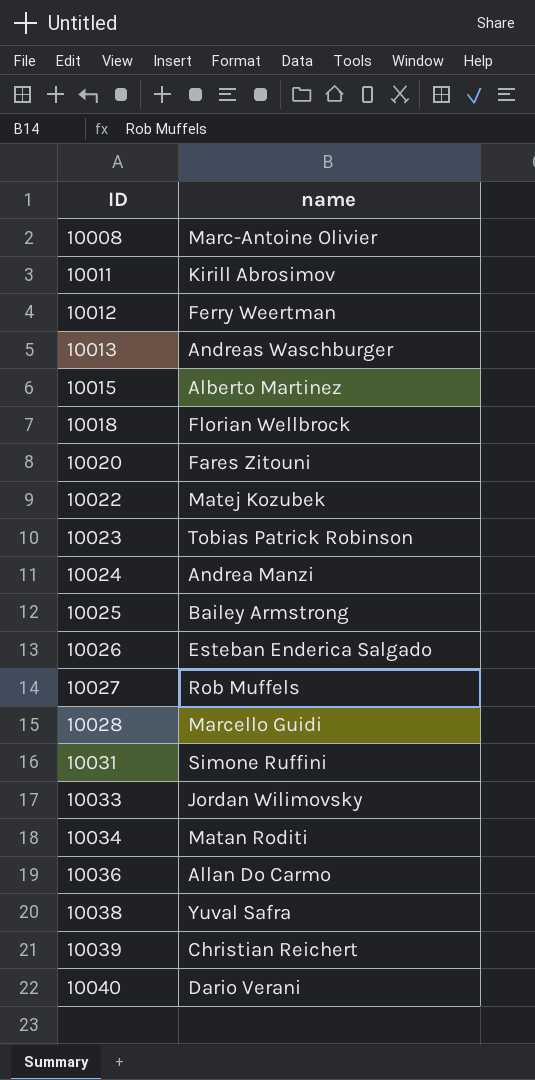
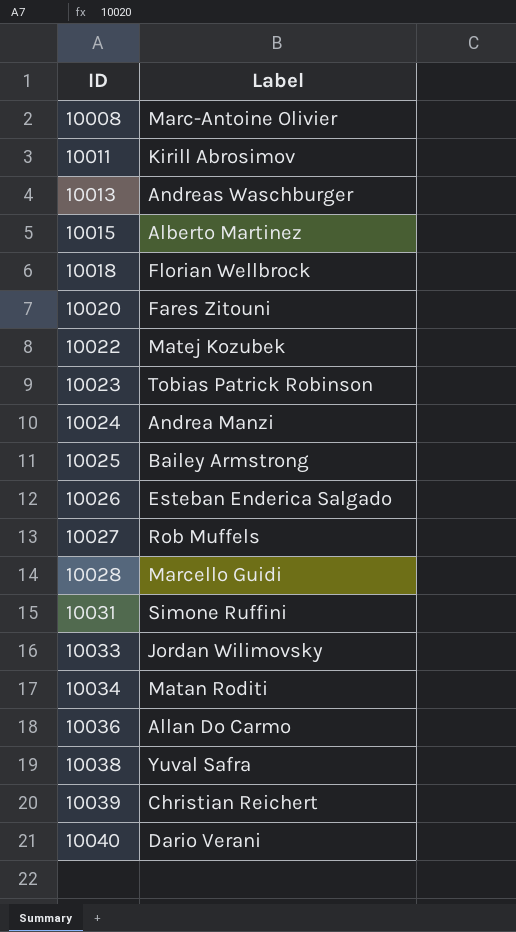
column name: name -> Label
row 10012: Ferry Weertman -> none

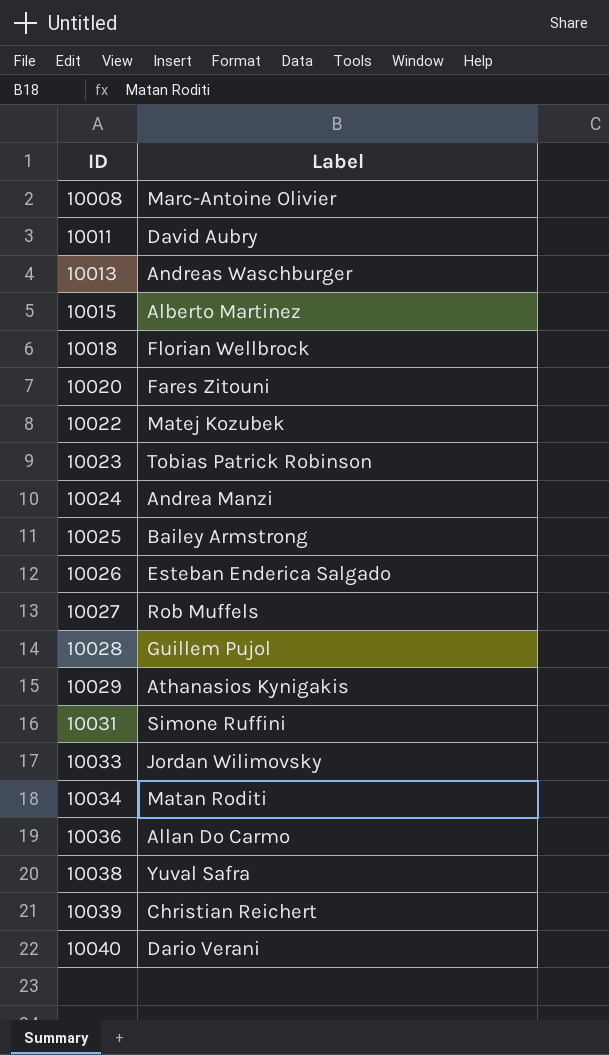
10011 | Label: Kirill Abrosimov -> David Aubry
10028 | Label: Marcello Guidi -> Guillem Pujol
row 10029: none -> Athanasios Kynigakis

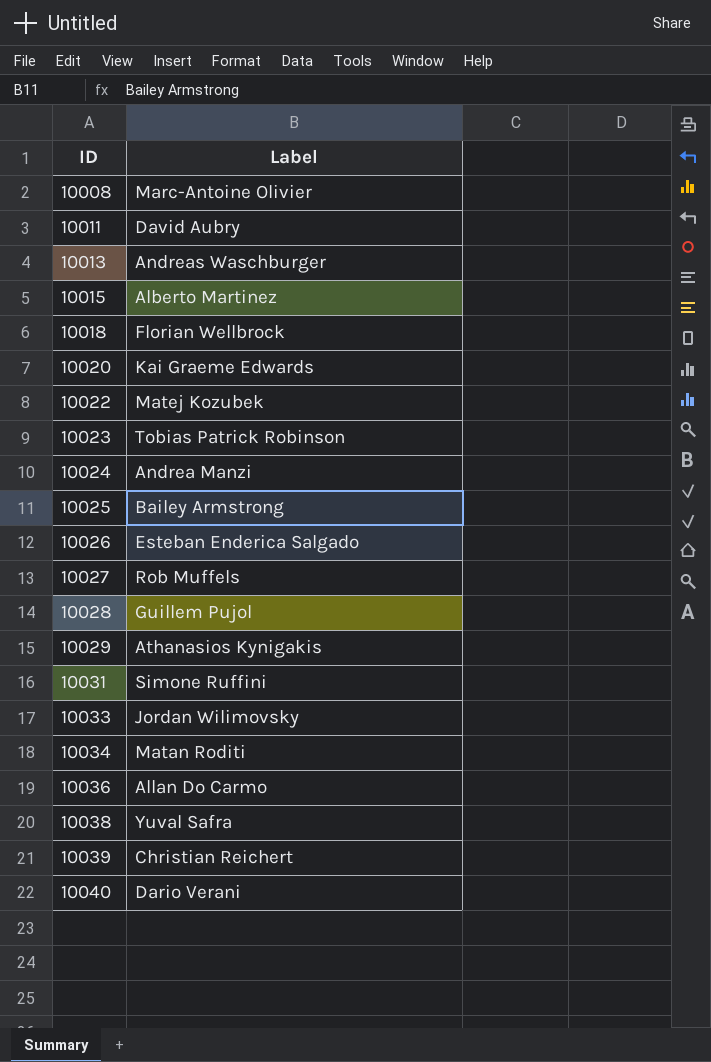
10020 | Label: Fares Zitouni -> Kai Graeme Edwards

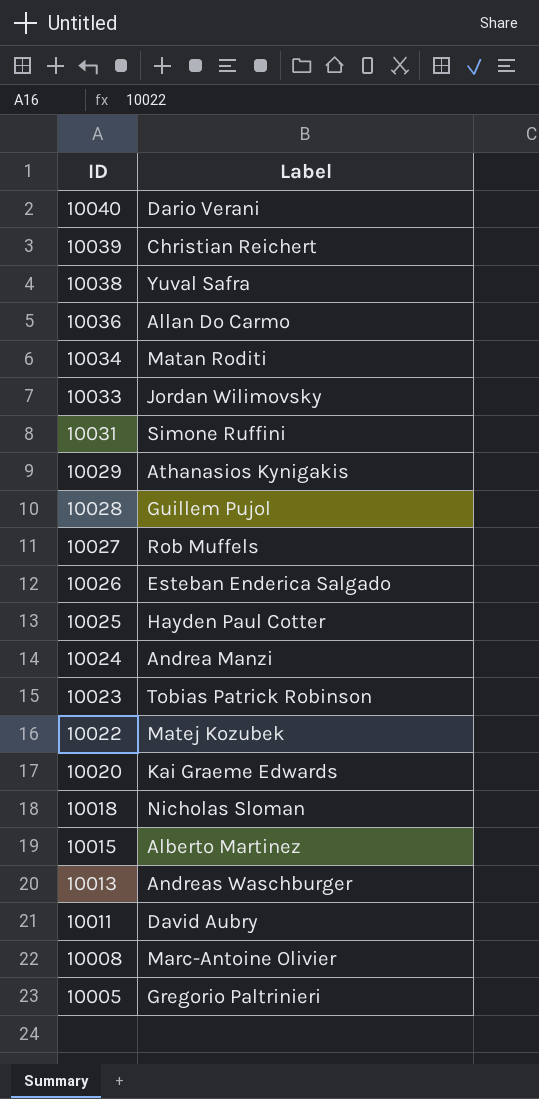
row order: ID ascending -> ID descending
10025 | Label: Bailey Armstrong -> Hayden Paul Cotter
10018 | Label: Florian Wellbrock -> Nicholas Sloman
row 10005: none -> Gregorio Paltrinieri

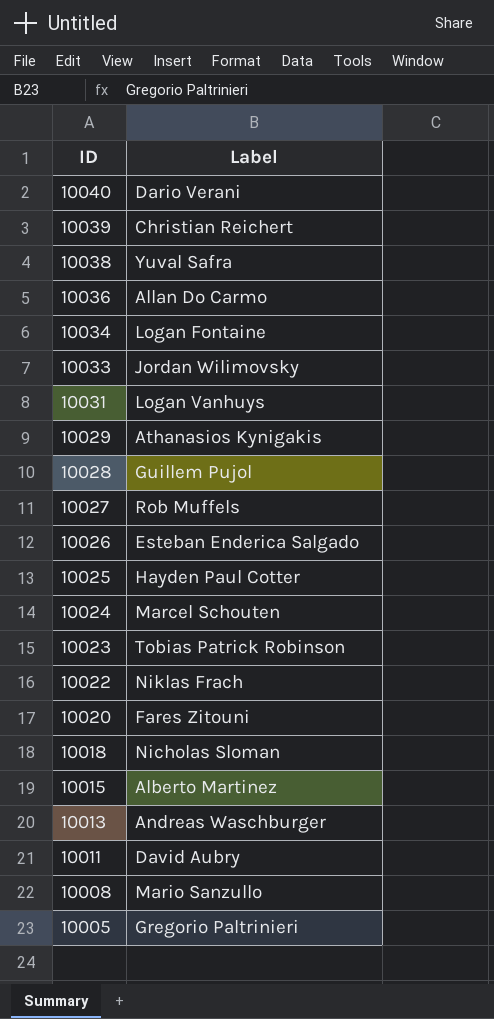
10034 | Label: Matan Roditi -> Logan Fontaine
10031 | Label: Simone Ruffini -> Logan Vanhuys
10024 | Label: Andrea Manzi -> Marcel Schouten
10022 | Label: Matej Kozubek -> Niklas Frach
10020 | Label: Kai Graeme Edwards -> Fares Zitouni
10008 | Label: Marc-Antoine Olivier -> Mario Sanzullo

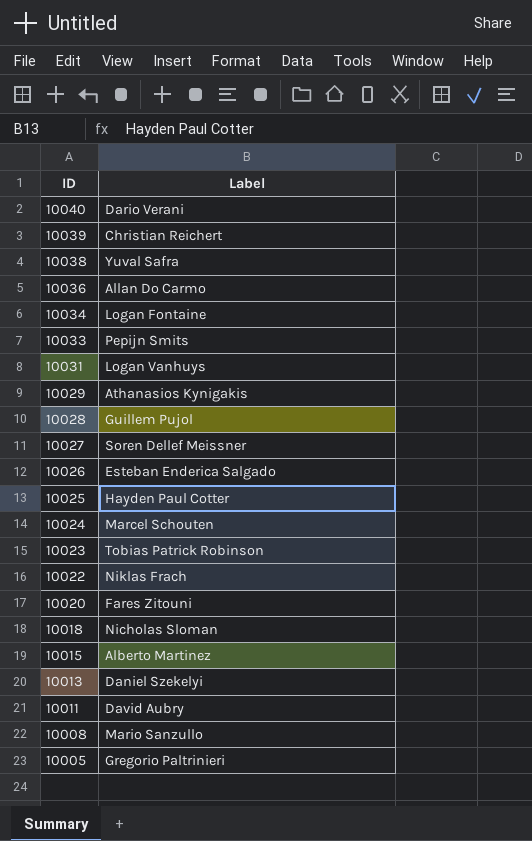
10033 | Label: Jordan Wilimovsky -> Pepijn Smits
10027 | Label: Rob Muffels -> Soren Dellef Meissner
10013 | Label: Andreas Waschburger -> Daniel Szekelyi

